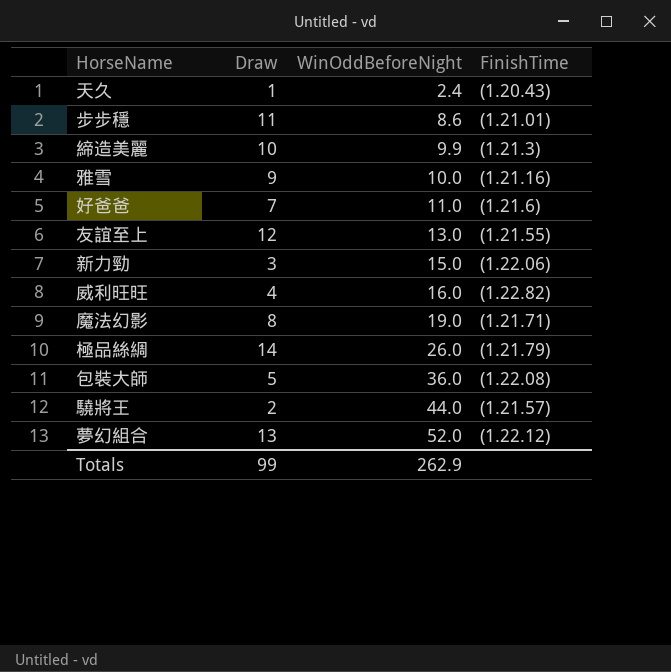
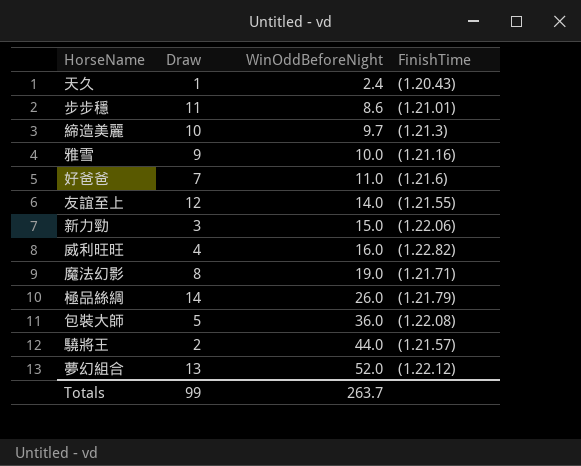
締造美麗 | WinOddBeforeNight: 9.9 -> 9.7
友誼至上 | WinOddBeforeNight: 13.0 -> 14.0
Totals | WinOddBeforeNight: 262.9 -> 263.7

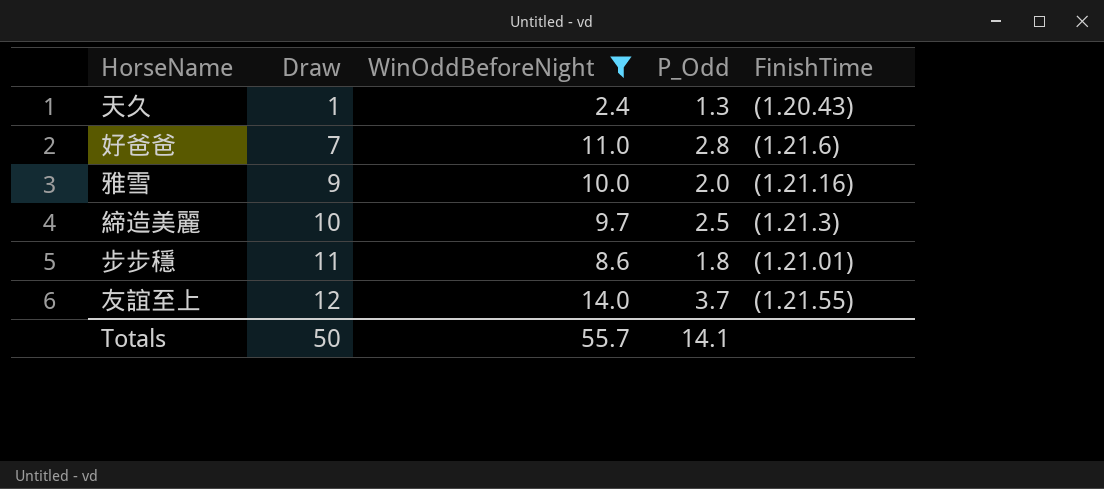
filter: none -> WinOddBeforeNight <= 14.0
row order: WinOddBeforeNight ascending -> Draw ascending
column P_Odd | position: none -> 4
Totals | Draw: 99 -> 50
Totals | WinOddBeforeNight: 263.7 -> 55.7

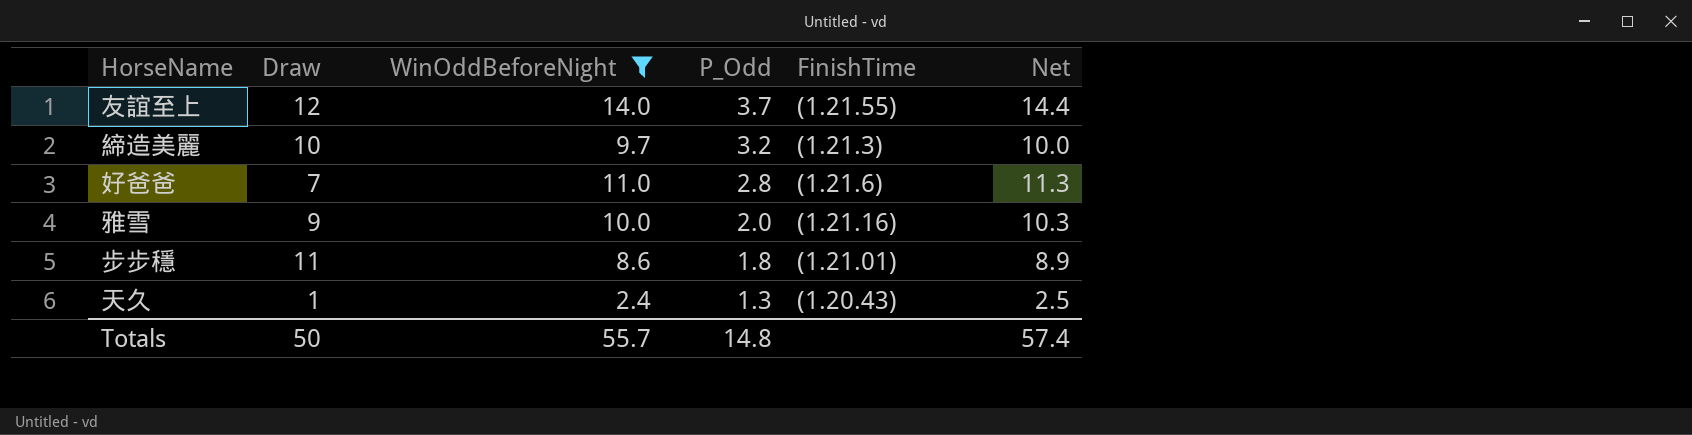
row order: Draw ascending -> P_Odd descending
column Net | formula: none -> [WinOddBeforeNight] * 1.03
締造美麗 | P_Odd: 2.5 -> 3.2
Totals | P_Odd: 14.1 -> 14.8

